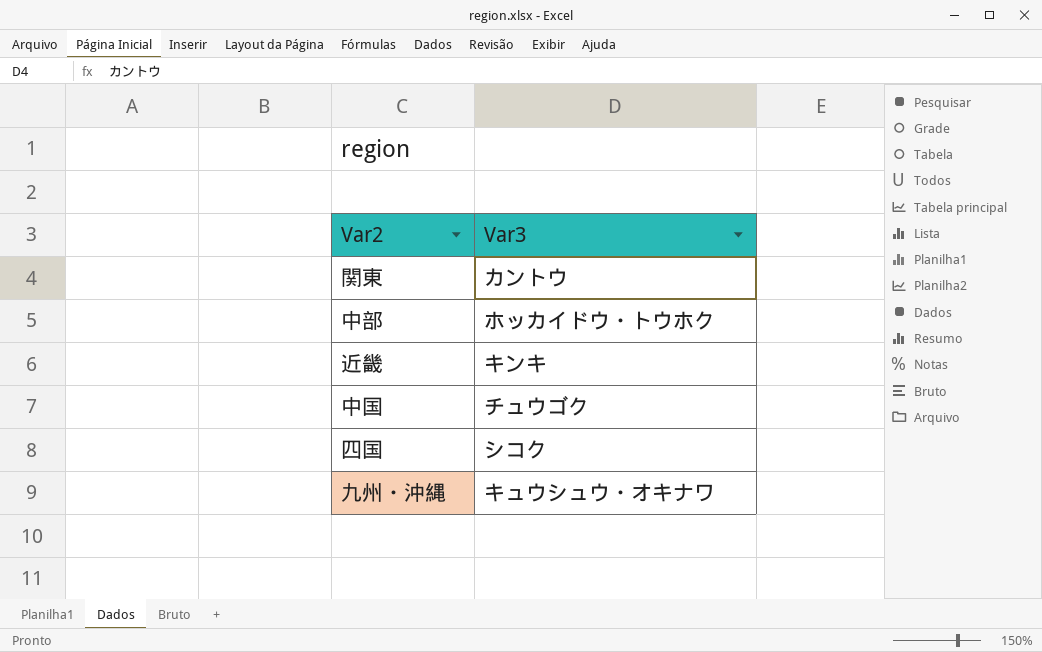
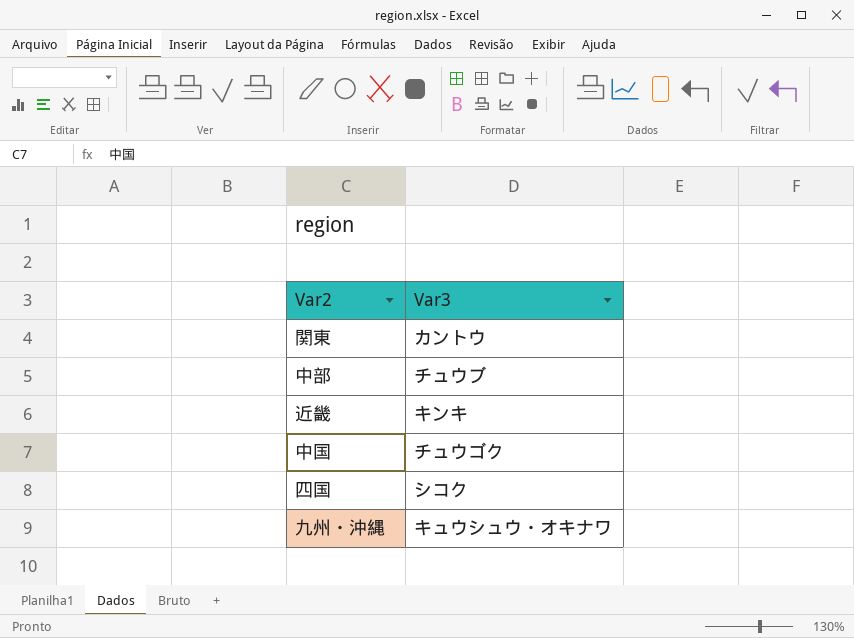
中部 | Var3: ホッカイドウ・トウホク -> チュウブ

